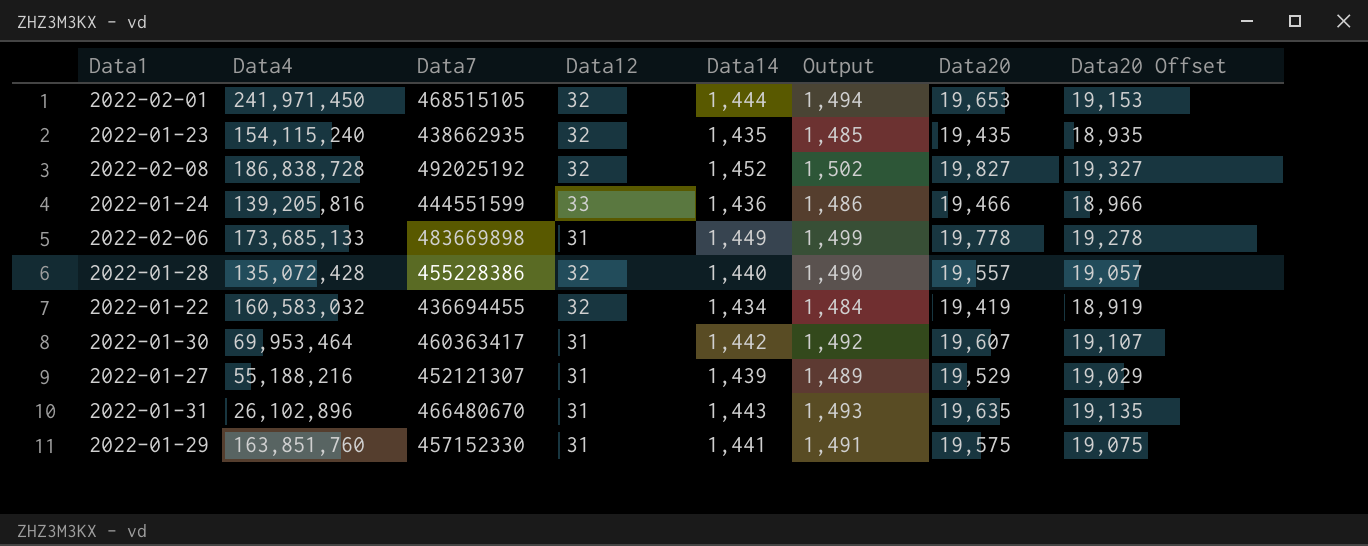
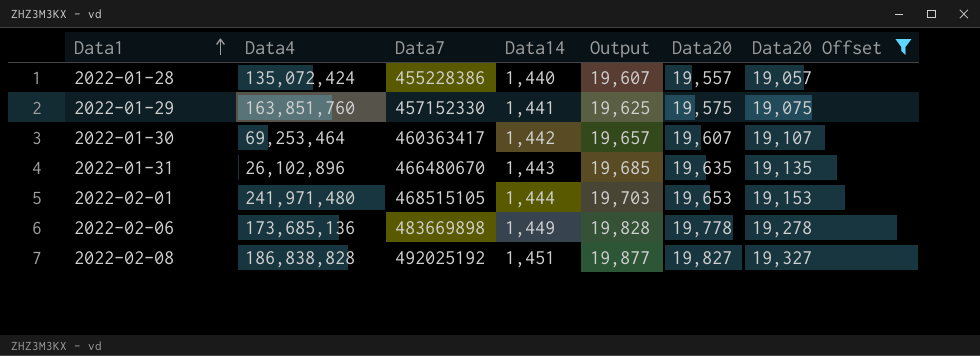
filter: none -> Data20 Offset >= 19,057
row order: none -> Data1 ascending
column Data12 | position: 4 -> none
column Output | formula: [Data14] + 50 -> [Data20] + 50
2022-01-28 | Data4: 135,072,428 -> 135,072,424
2022-01-30 | Data4: 69,953,464 -> 69,253,464
2022-02-01 | Data4: 241,971,450 -> 241,971,480
2022-02-06 | Data4: 173,685,133 -> 173,685,136
2022-02-08 | Data4: 186,838,728 -> 186,838,828
2022-02-08 | Data14: 1,452 -> 1,451

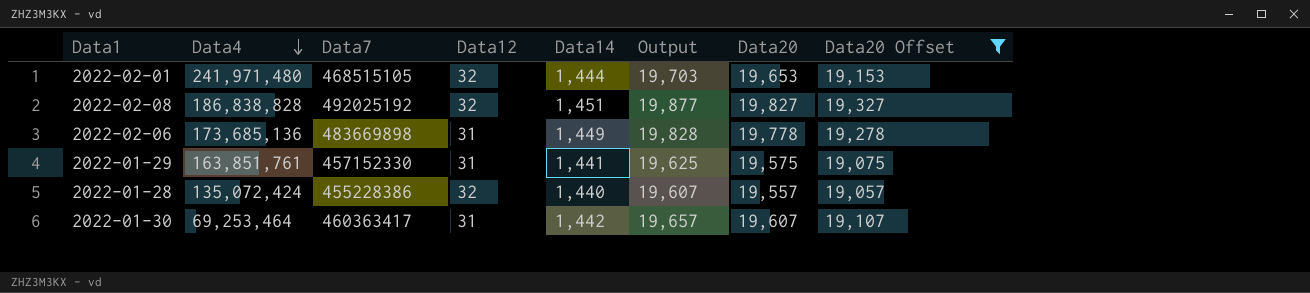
row order: Data1 ascending -> Data4 descending
column Data12 | position: none -> 4
row 2022-01-31: 26,102,896 | 466480670 | 1,443 | 19,685 | 19,635 | 19,135 -> none
2022-01-29 | Data4: 163,851,760 -> 163,851,761

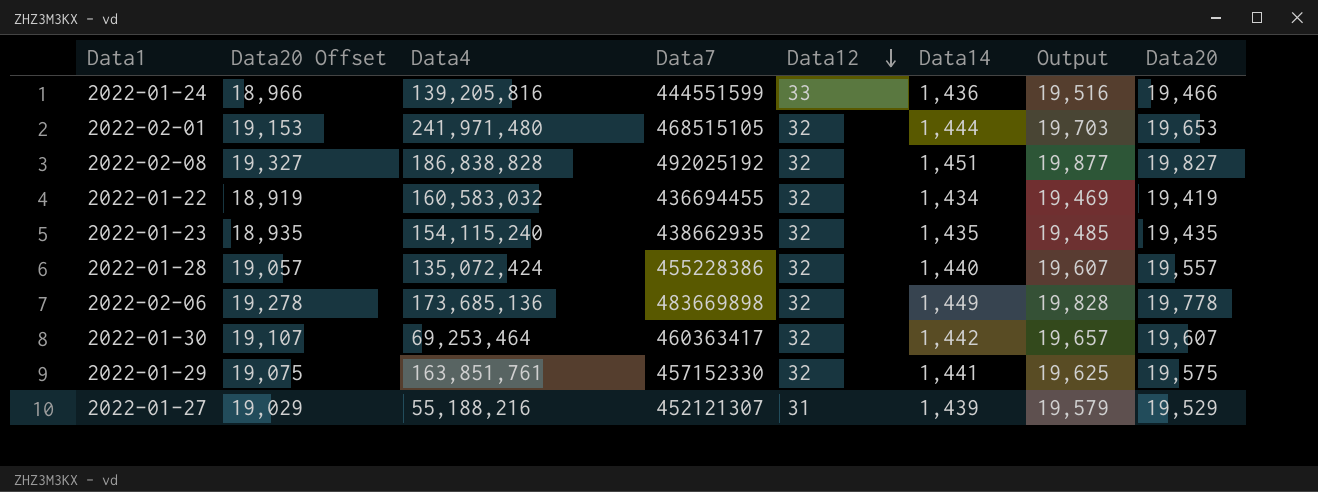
filter: Data20 Offset >= 19,057 -> none
row order: Data4 descending -> Data12 descending
column Data20 Offset | position: 8 -> 2
2022-02-06 | Data12: 31 -> 32
2022-01-30 | Data12: 31 -> 32
2022-01-29 | Data12: 31 -> 32

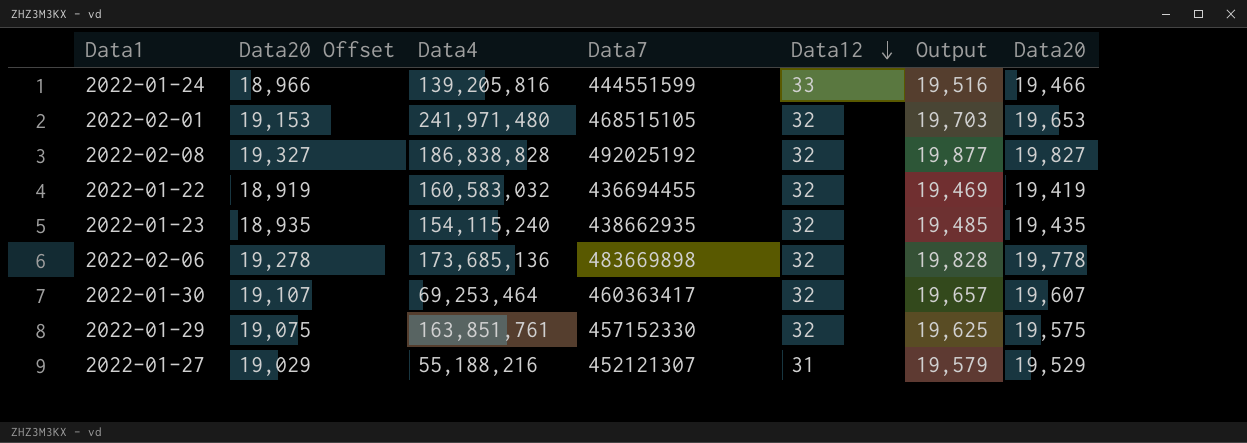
column Data14 | position: 6 -> none
row 2022-01-28: 19,057 | 135,072,424 | 455228386 | 32 | 1,440 | 19,607 | 19,557 -> none

